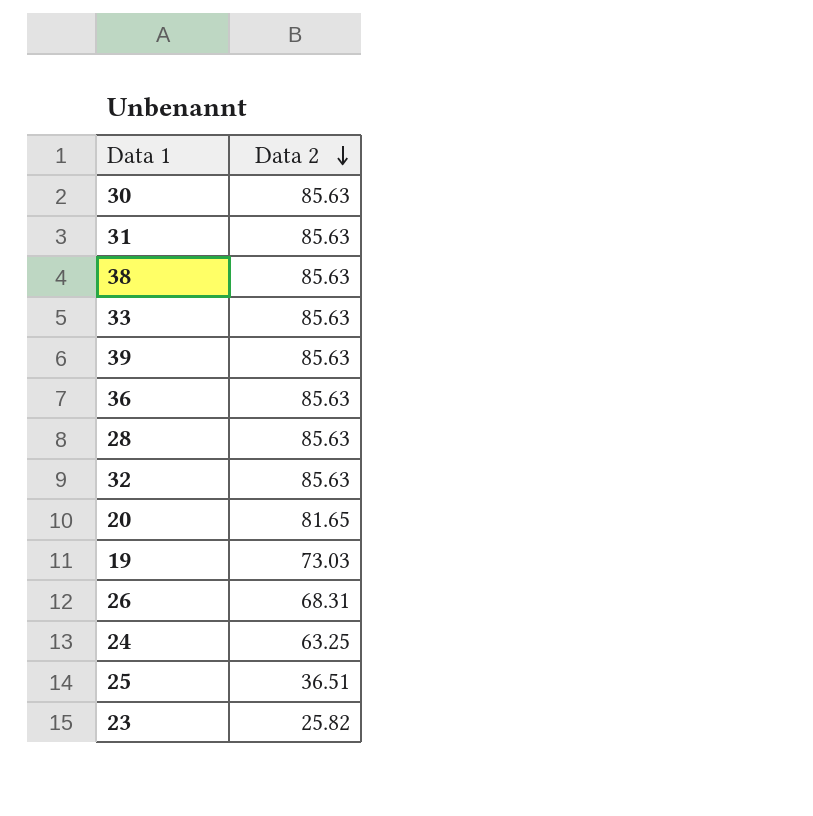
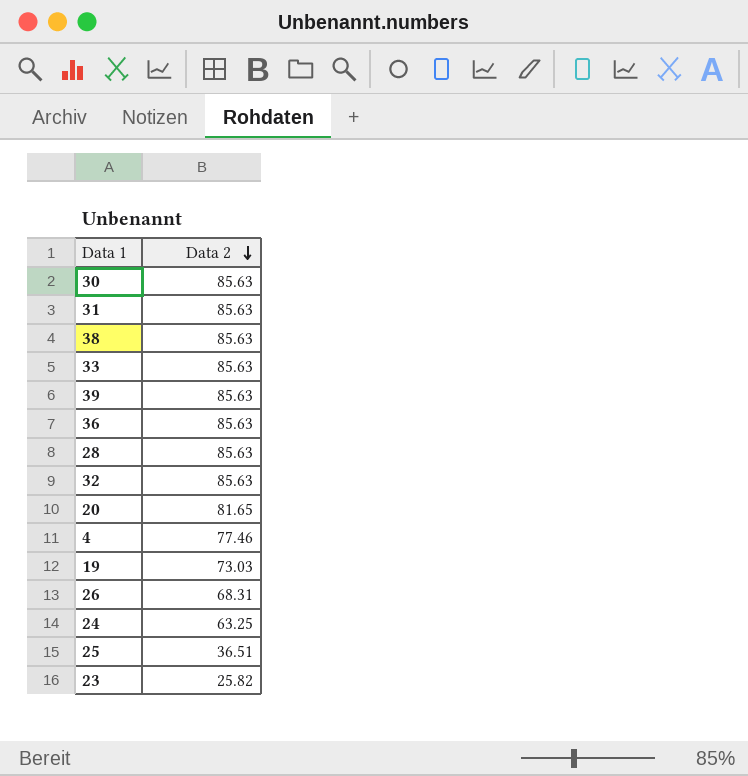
row 4: none -> 77.46

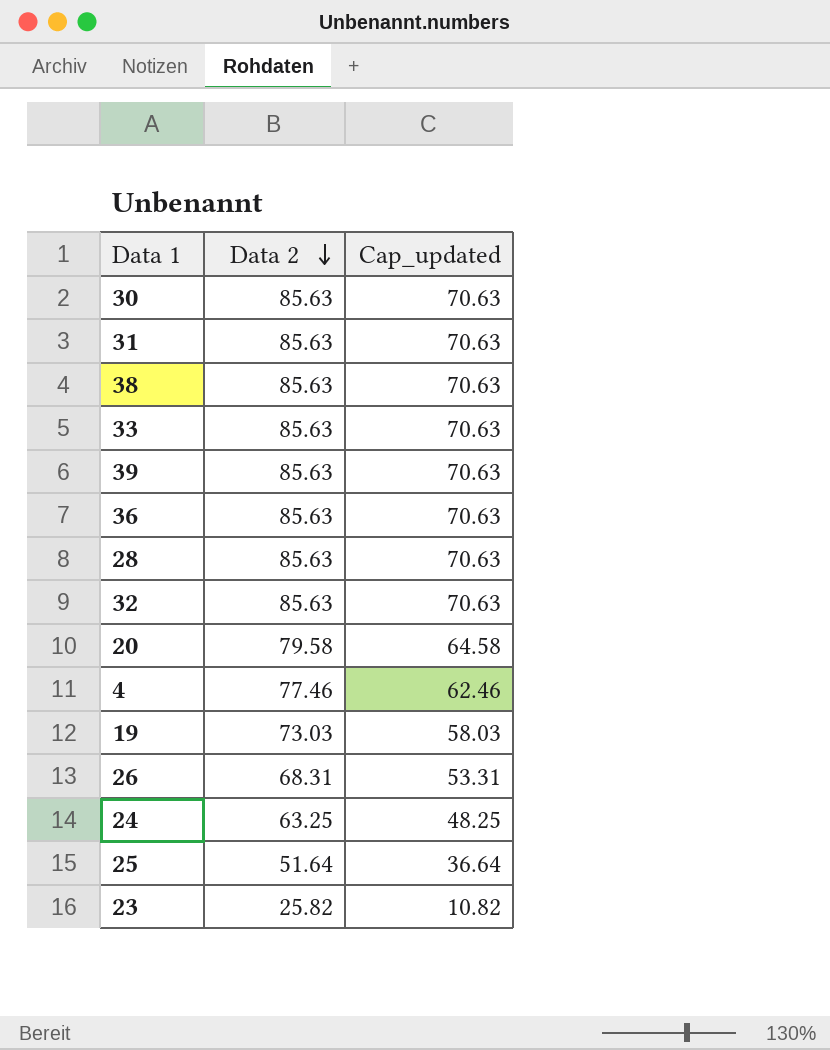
column Cap_updated | formula: none -> [Data 2] - 15
20 | Data 2: 81.65 -> 79.58
25 | Data 2: 36.51 -> 51.64

